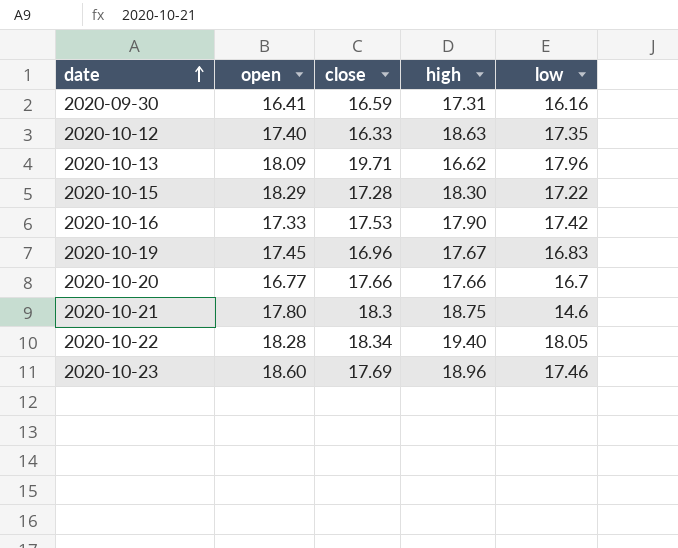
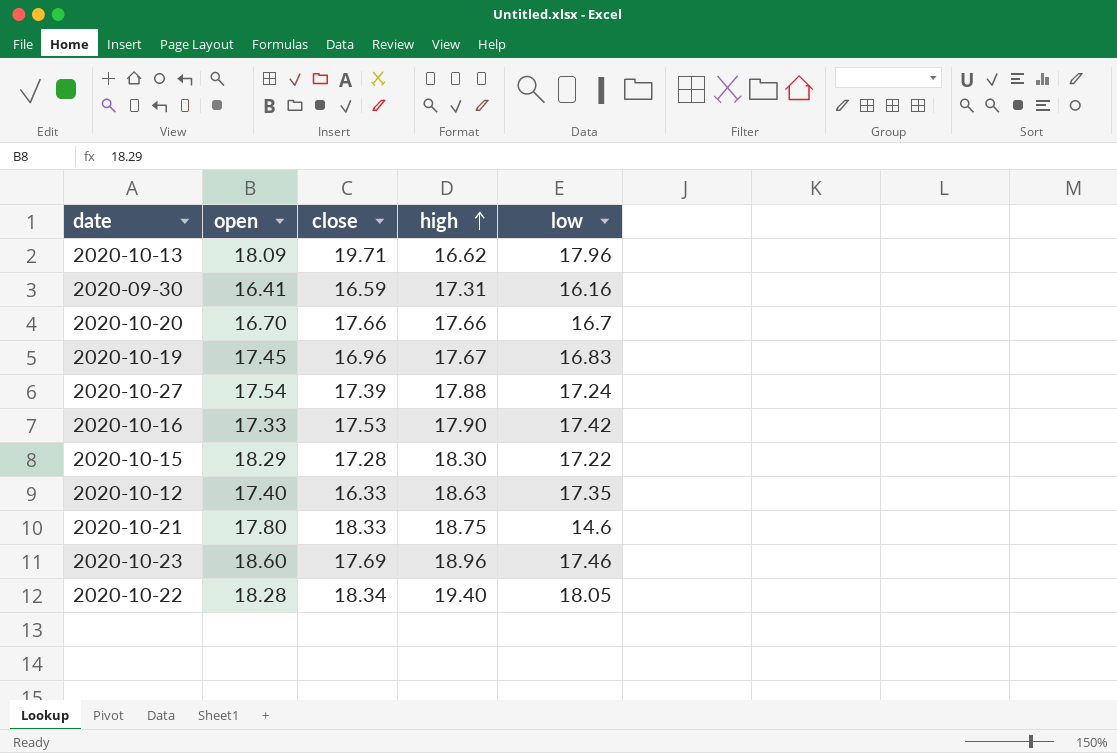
row order: date ascending -> high ascending
2020-10-20 | open: 16.77 -> 16.70
row 2020-10-27: none -> 17.54 | 17.39 | 17.88 | 17.24
2020-10-21 | close: 18.3 -> 18.33

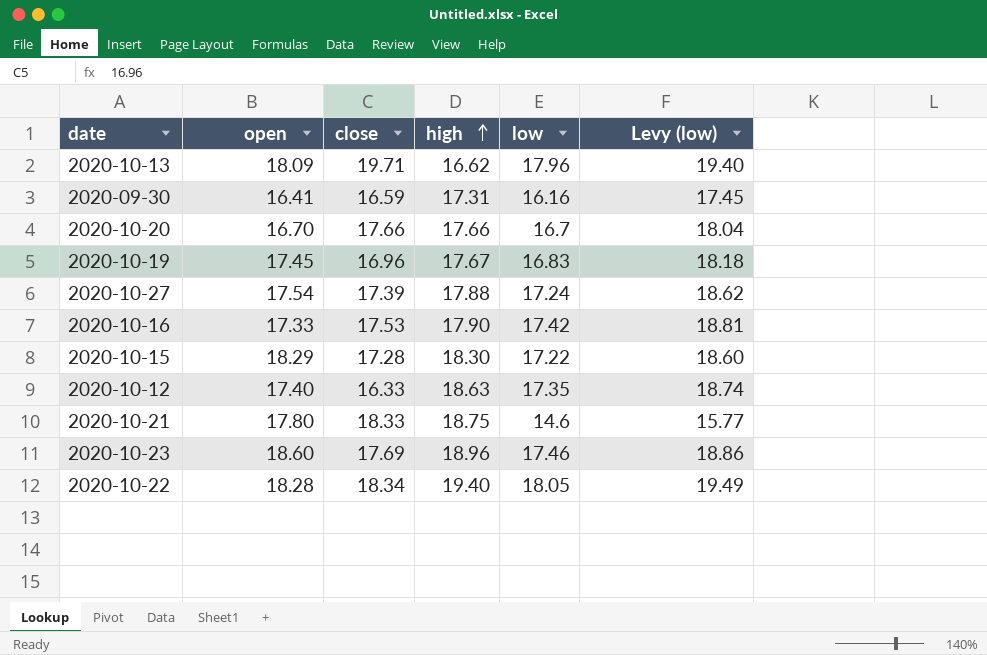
column Levy (low) | formula: none -> [low] * 1.08

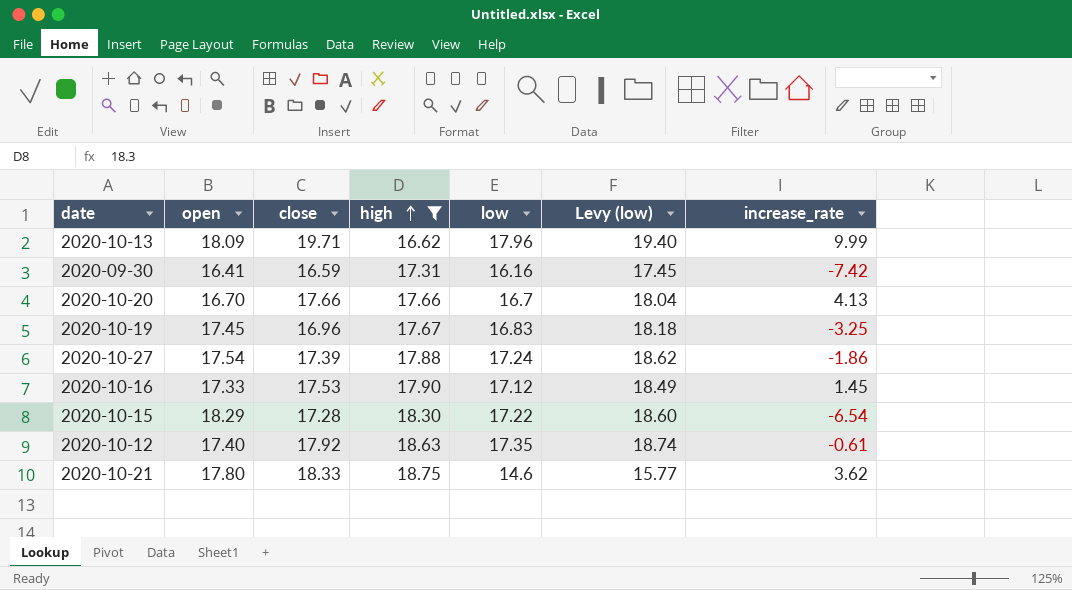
filter: none -> high <= 18.75
column increase_rate | position: none -> 7
2020-10-16 | low: 17.42 -> 17.12
2020-10-16 | Levy (low): 18.81 -> 18.49
2020-10-12 | close: 16.33 -> 17.92

